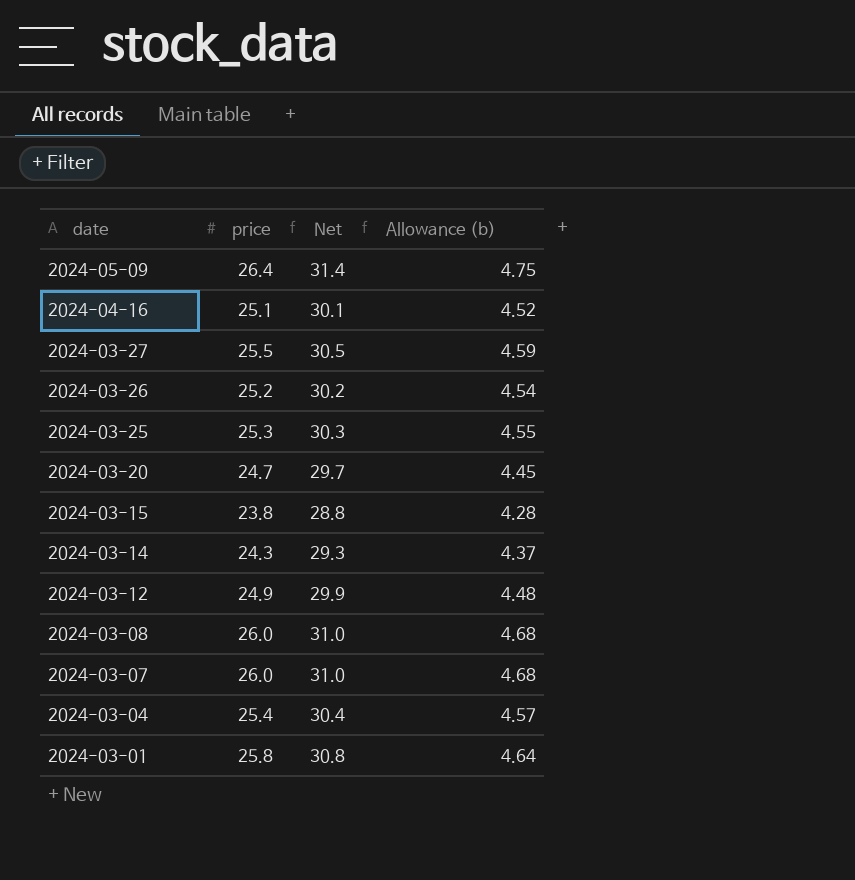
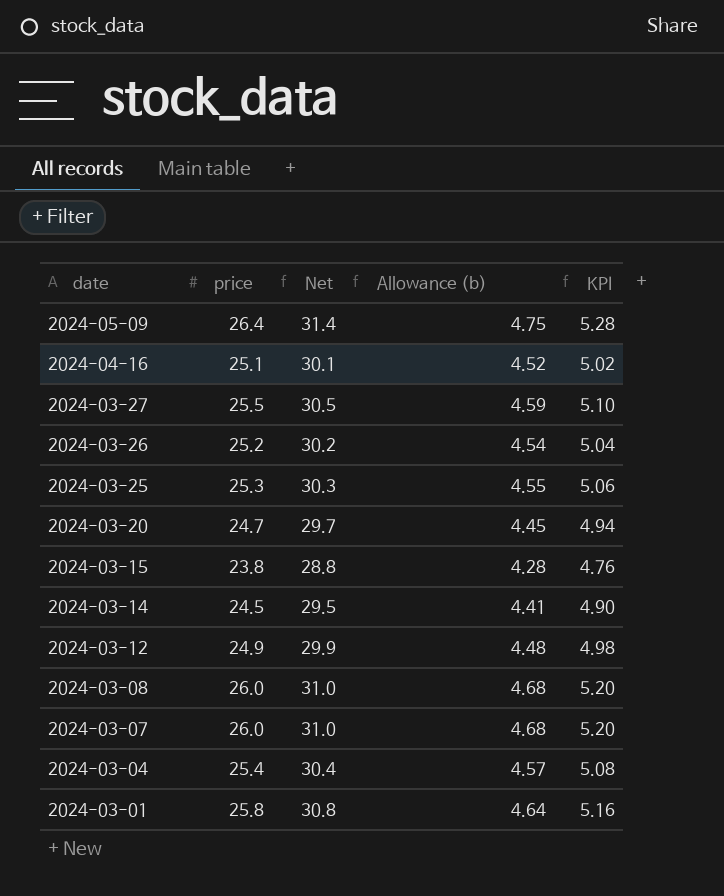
column KPI | formula: none -> [price] * 0.2
2024-03-14 | price: 24.3 -> 24.5
2024-03-14 | Net: 29.3 -> 29.5
2024-03-14 | Allowance (b): 4.37 -> 4.41

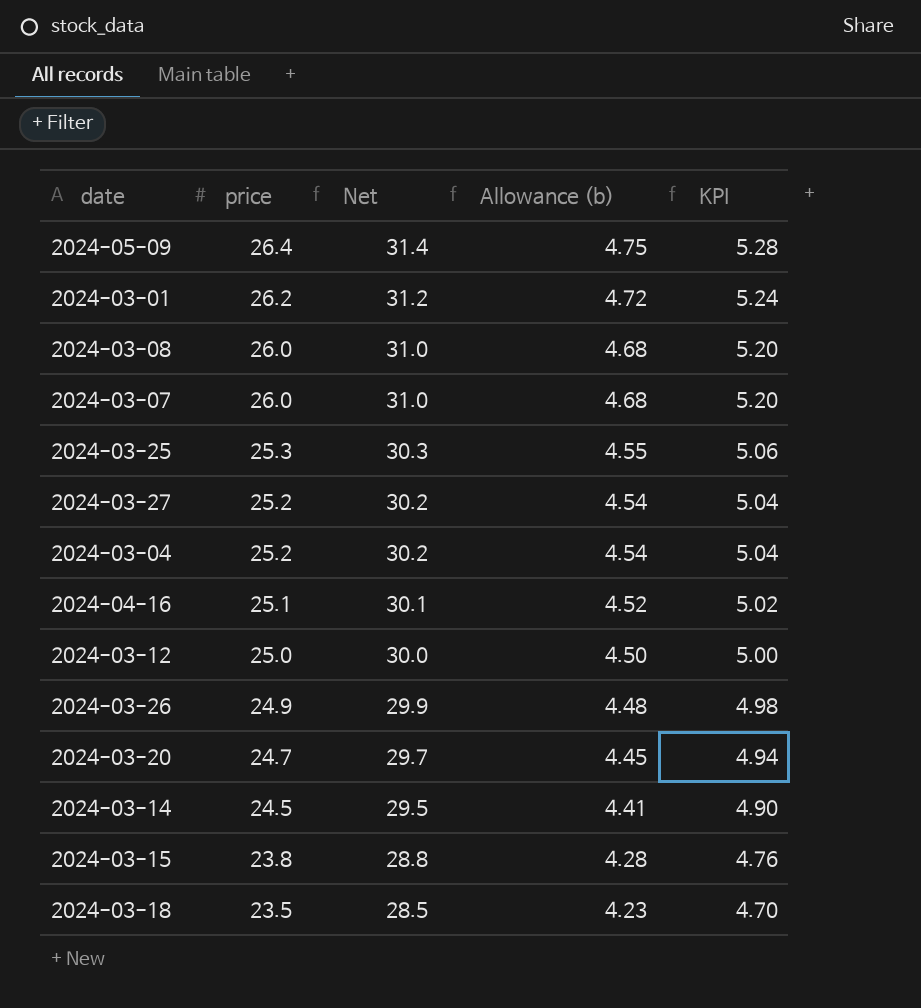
row order: date descending -> price descending
2024-03-01 | price: 25.8 -> 26.2
2024-03-01 | Net: 30.8 -> 31.2
2024-03-01 | Allowance (b): 4.64 -> 4.72
2024-03-01 | KPI: 5.16 -> 5.24
2024-03-27 | price: 25.5 -> 25.2
2024-03-27 | Net: 30.5 -> 30.2
2024-03-27 | Allowance (b): 4.59 -> 4.54
2024-03-27 | KPI: 5.10 -> 5.04
2024-03-04 | price: 25.4 -> 25.2
2024-03-04 | Net: 30.4 -> 30.2
2024-03-04 | Allowance (b): 4.57 -> 4.54
2024-03-04 | KPI: 5.08 -> 5.04
2024-03-12 | price: 24.9 -> 25.0
2024-03-12 | Net: 29.9 -> 30.0
2024-03-12 | Allowance (b): 4.48 -> 4.50
2024-03-12 | KPI: 4.98 -> 5.00
2024-03-26 | price: 25.2 -> 24.9
2024-03-26 | Net: 30.2 -> 29.9
2024-03-26 | Allowance (b): 4.54 -> 4.48
2024-03-26 | KPI: 5.04 -> 4.98
row 2024-03-18: none -> 23.5 | 28.5 | 4.23 | 4.70

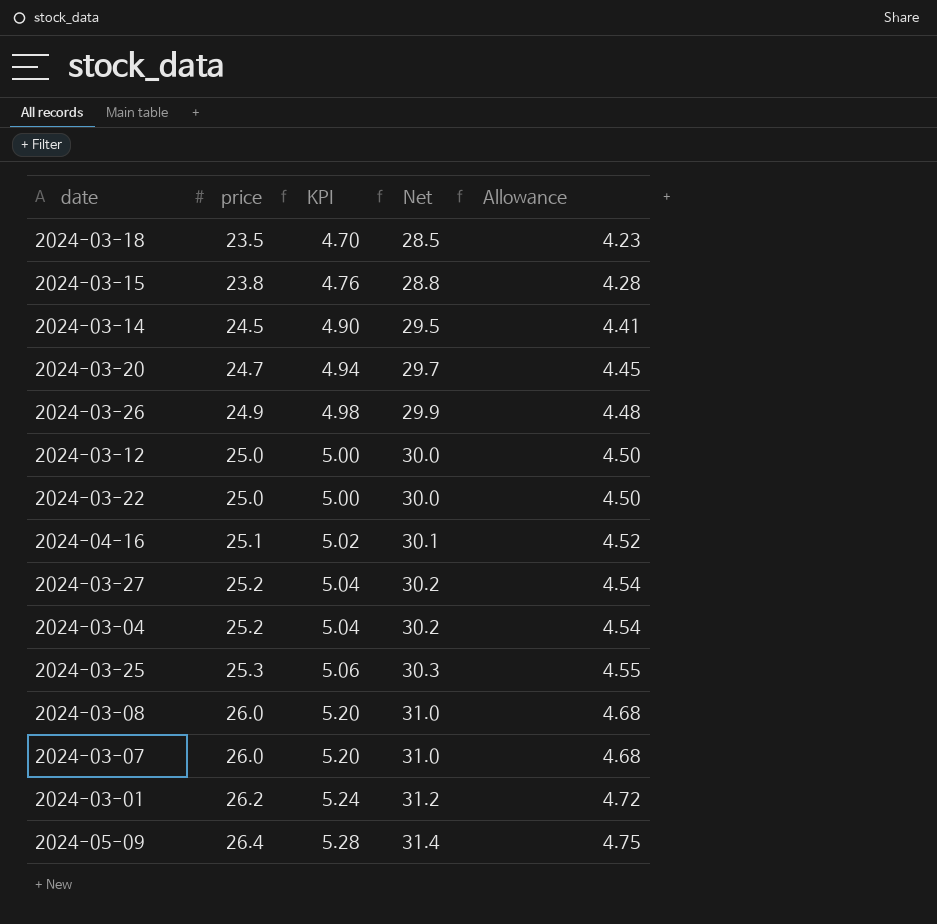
row order: price descending -> price ascending
column KPI | position: 5 -> 3
column name: Allowance (b) -> Allowance
row 2024-03-22: none -> 25.0 | 5.00 | 30.0 | 4.50

